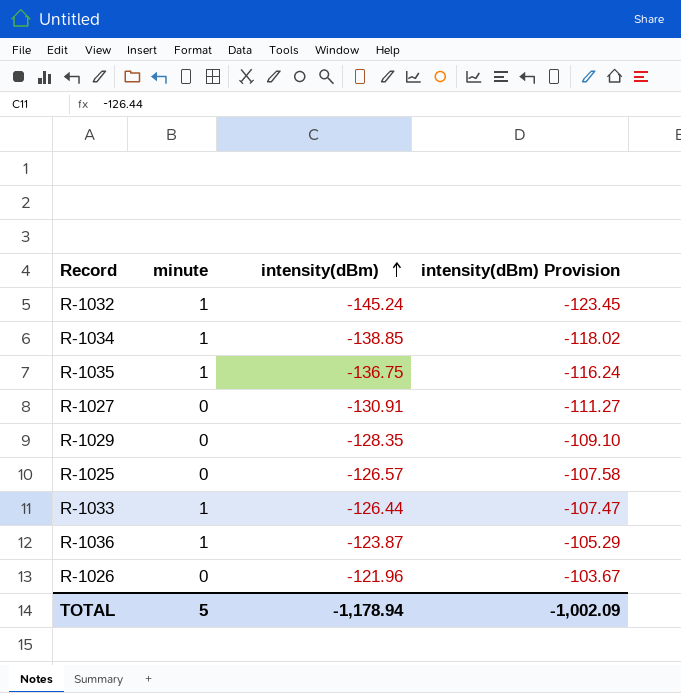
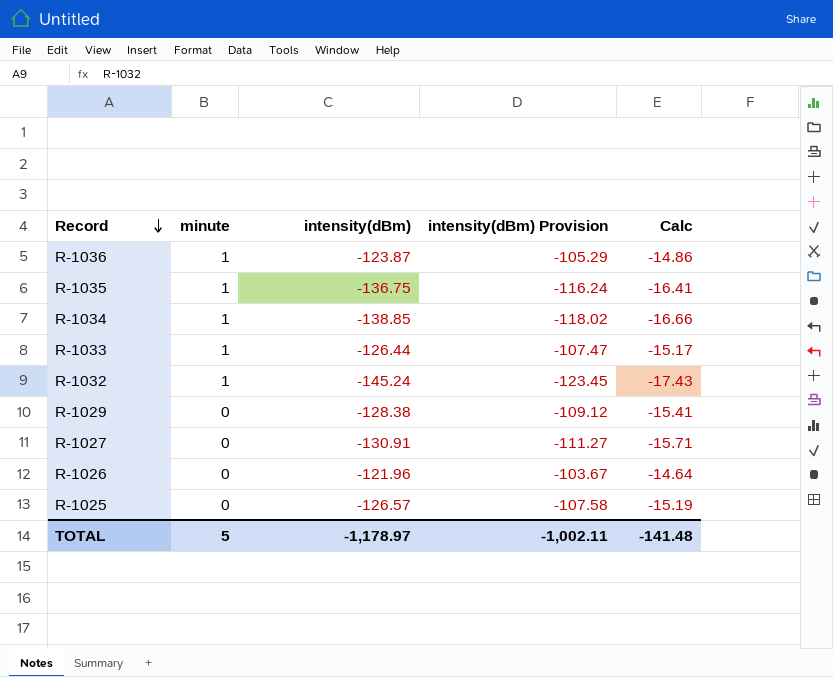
row order: intensity(dBm) ascending -> Record descending
column Calc | formula: none -> [intensity(dBm)] * 0.12
R-1029 | intensity(dBm): -128.35 -> -128.38
R-1029 | intensity(dBm) Provision: -109.10 -> -109.12
TOTAL | intensity(dBm): -1,178.94 -> -1,178.97
TOTAL | intensity(dBm) Provision: -1,002.09 -> -1,002.11

